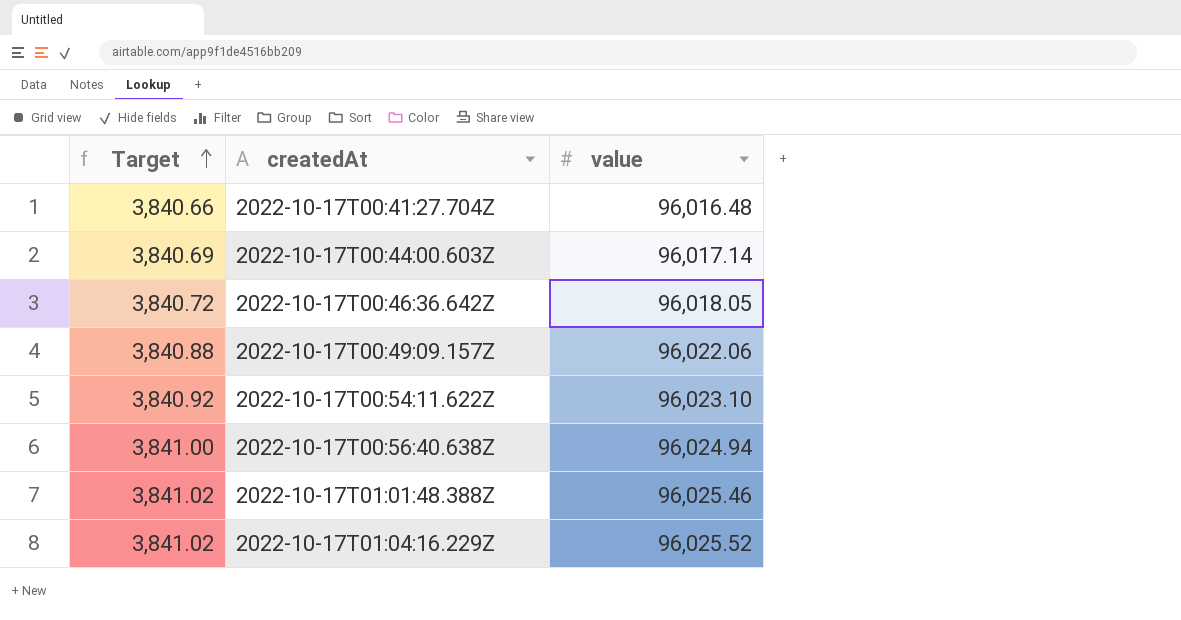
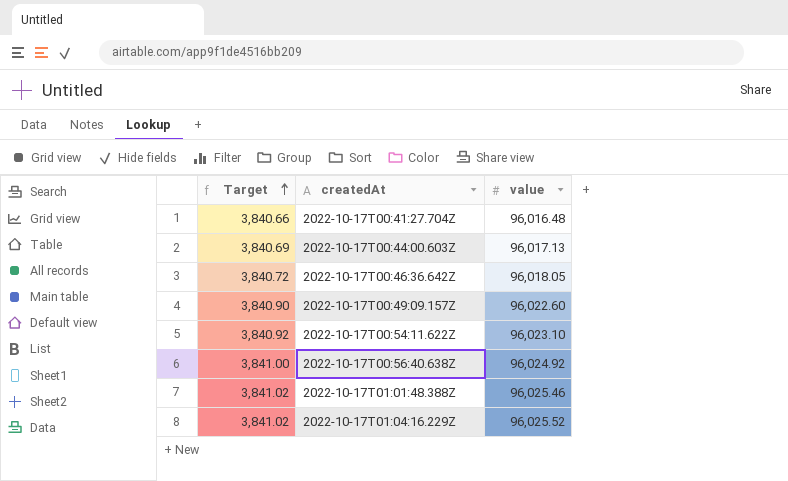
2022-10-17T00:44:00.603Z | value: 96,017.14 -> 96,017.13
2022-10-17T00:49:09.157Z | Target: 3,840.88 -> 3,840.90
2022-10-17T00:49:09.157Z | value: 96,022.06 -> 96,022.60
2022-10-17T00:56:40.638Z | value: 96,024.94 -> 96,024.92

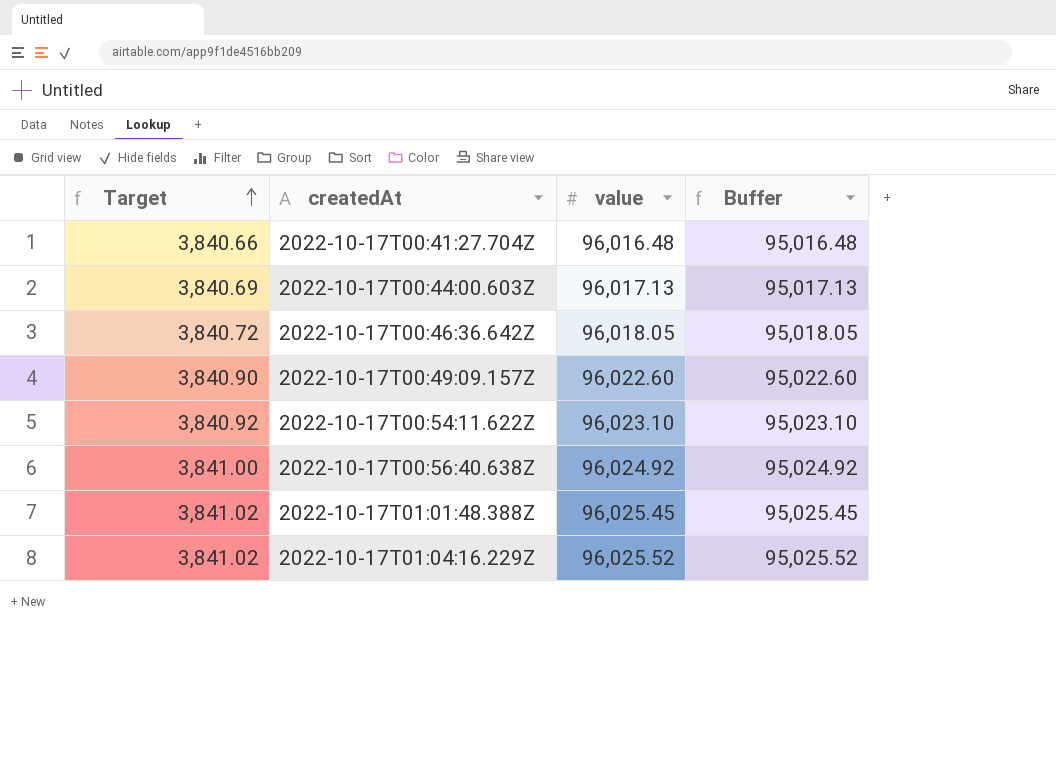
column Buffer | formula: none -> [value] - 1000
2022-10-17T01:01:48.388Z | value: 96,025.46 -> 96,025.45

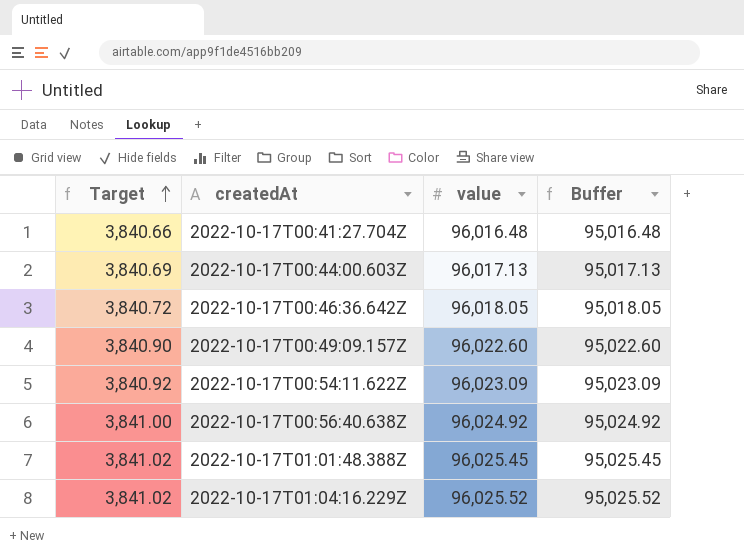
2022-10-17T00:54:11.622Z | value: 96,023.10 -> 96,023.09
2022-10-17T00:54:11.622Z | Buffer: 95,023.10 -> 95,023.09

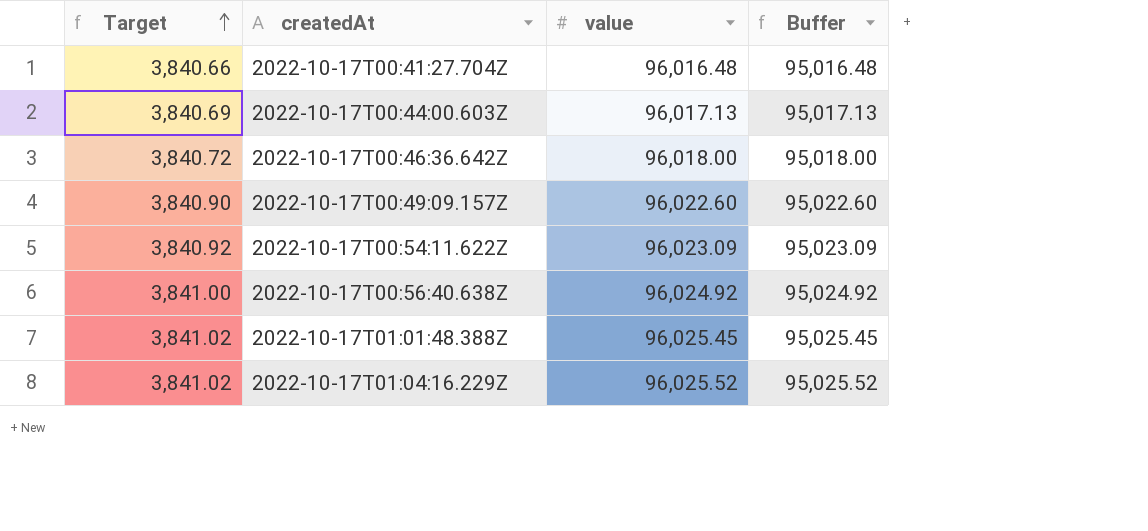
2022-10-17T00:46:36.642Z | value: 96,018.05 -> 96,018.00
2022-10-17T00:46:36.642Z | Buffer: 95,018.05 -> 95,018.00

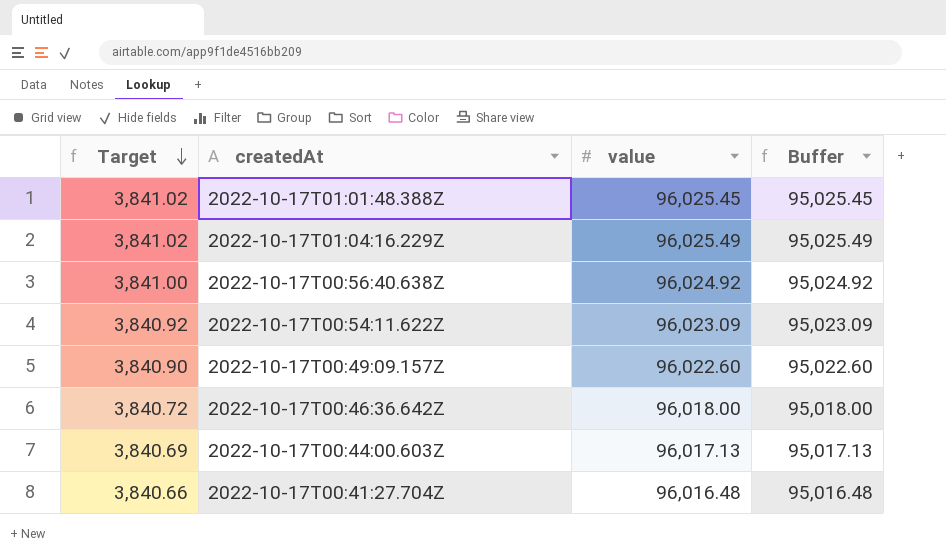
row order: Target ascending -> Target descending
2022-10-17T01:04:16.229Z | value: 96,025.52 -> 96,025.49
2022-10-17T01:04:16.229Z | Buffer: 95,025.52 -> 95,025.49

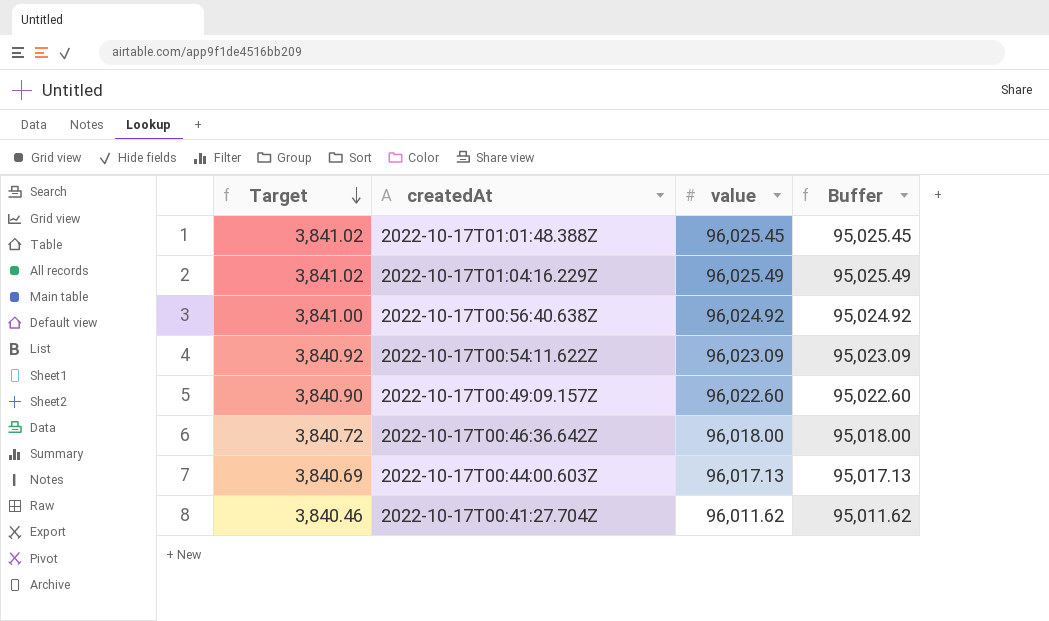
2022-10-17T00:41:27.704Z | Target: 3,840.66 -> 3,840.46
2022-10-17T00:41:27.704Z | value: 96,016.48 -> 96,011.62
2022-10-17T00:41:27.704Z | Buffer: 95,016.48 -> 95,011.62

